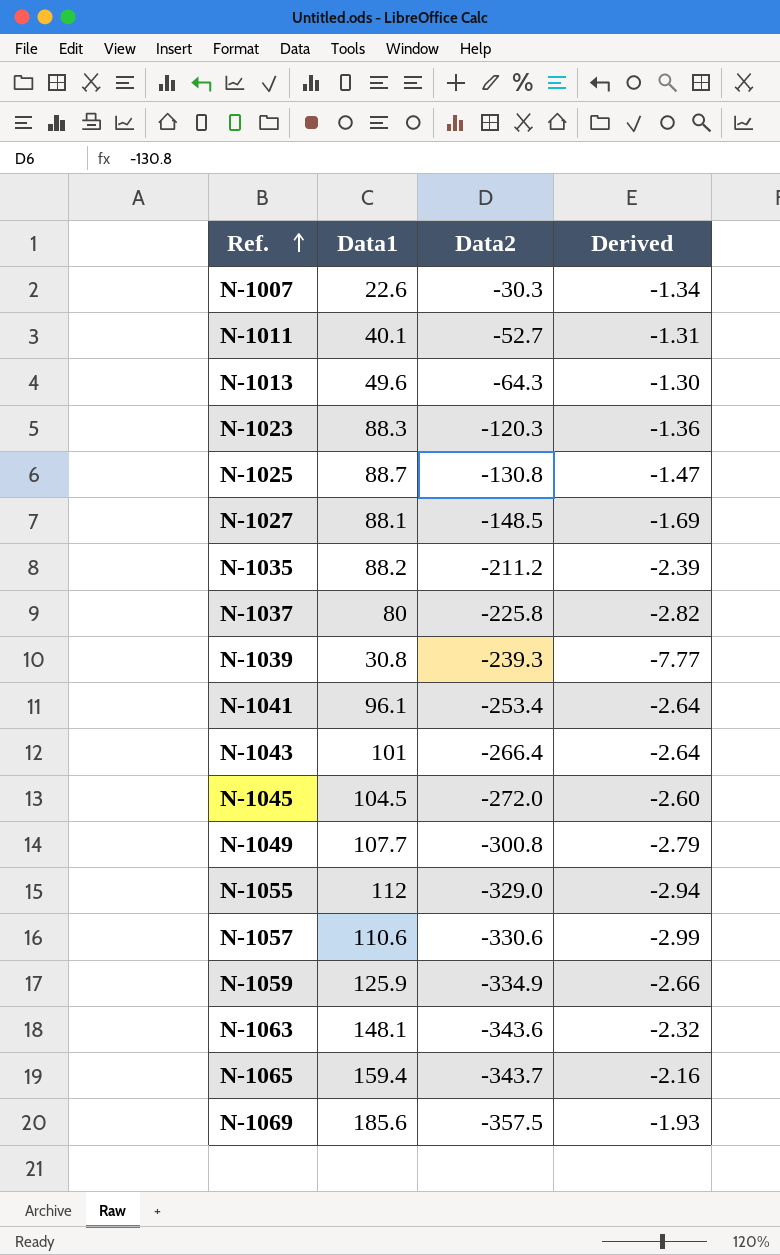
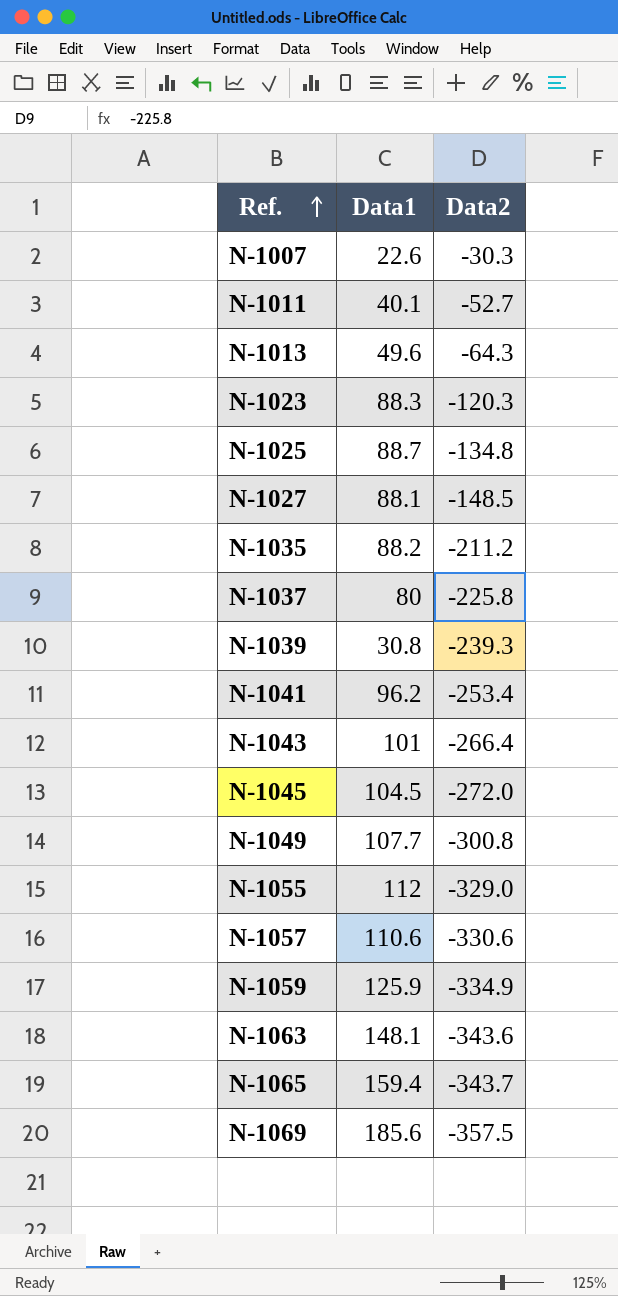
column Derived | formula: [Data2] / [Data1] -> none
N-1025 | Data2: -130.8 -> -134.8
N-1041 | Data1: 96.1 -> 96.2

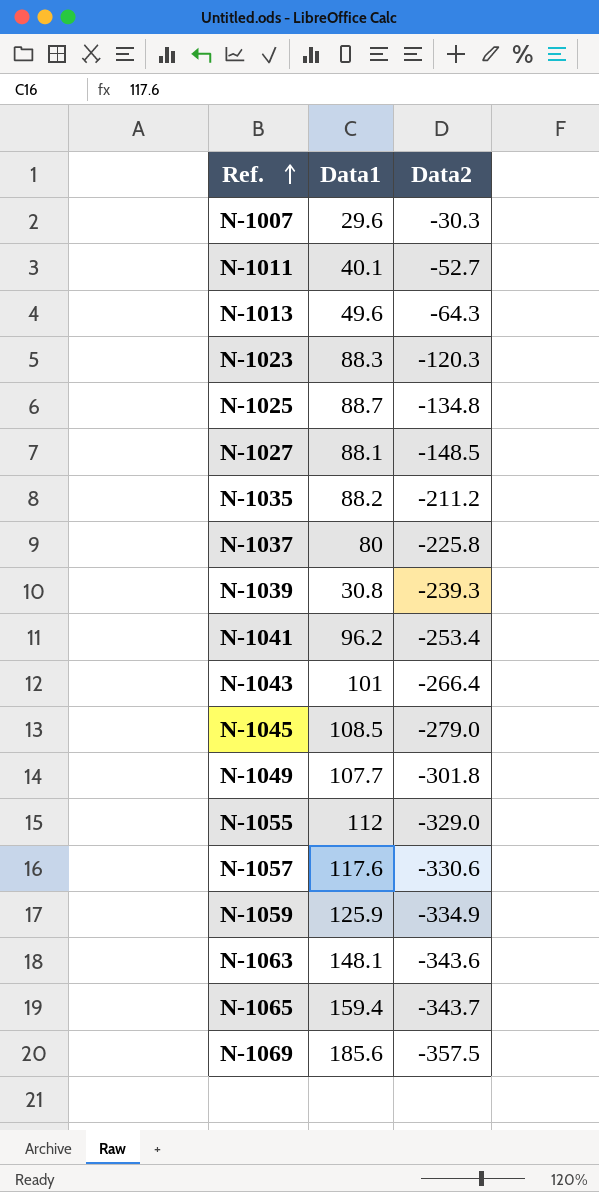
N-1007 | Data1: 22.6 -> 29.6
N-1045 | Data1: 104.5 -> 108.5
N-1045 | Data2: -272.0 -> -279.0
N-1049 | Data2: -300.8 -> -301.8
N-1057 | Data1: 110.6 -> 117.6

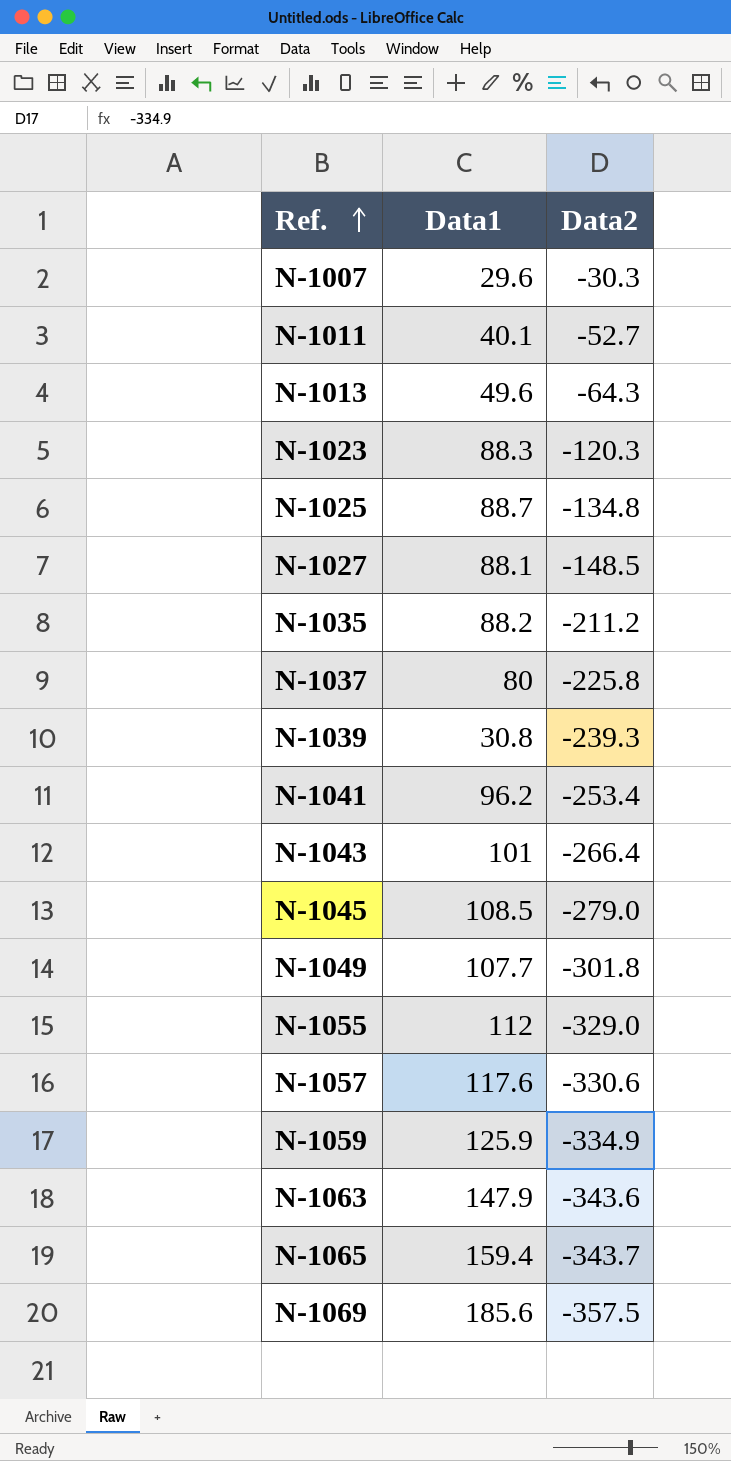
N-1063 | Data1: 148.1 -> 147.9

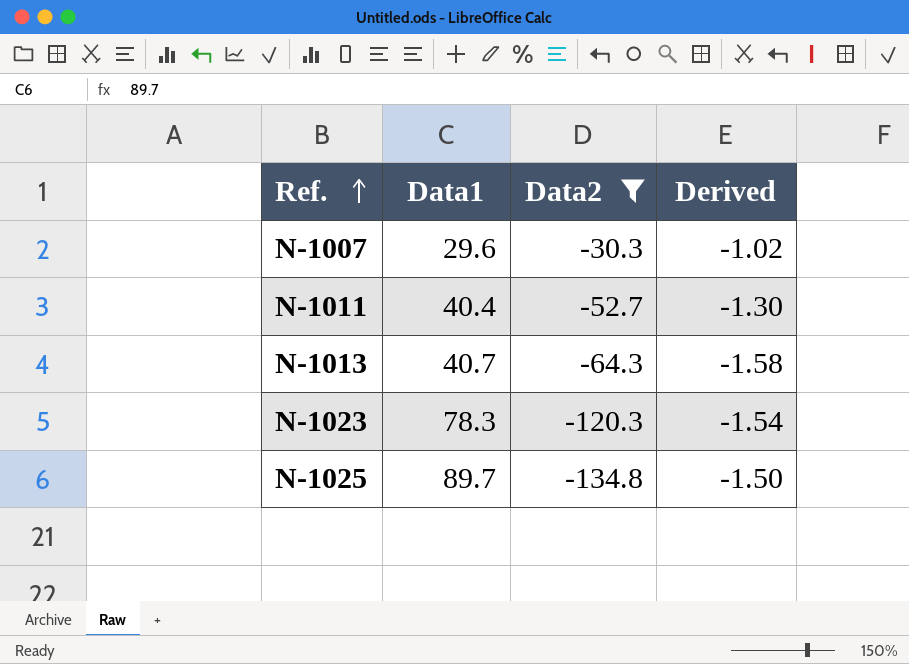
filter: none -> Data2 >= -134.8
column Derived | formula: none -> [Data2] / [Data1]
N-1011 | Data1: 40.1 -> 40.4
N-1013 | Data1: 49.6 -> 40.7
N-1023 | Data1: 88.3 -> 78.3
N-1025 | Data1: 88.7 -> 89.7

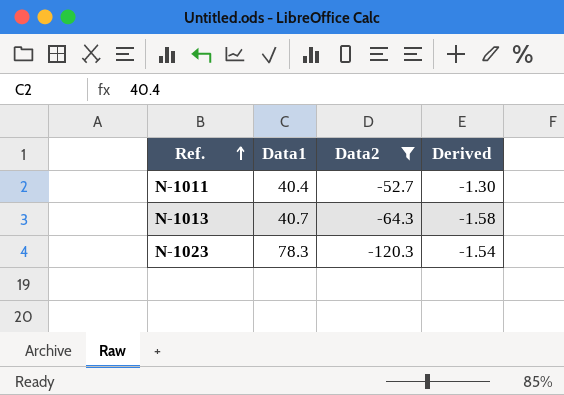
row N-1007: 29.6 | -30.3 | -1.02 -> none
row N-1025: 89.7 | -134.8 | -1.50 -> none

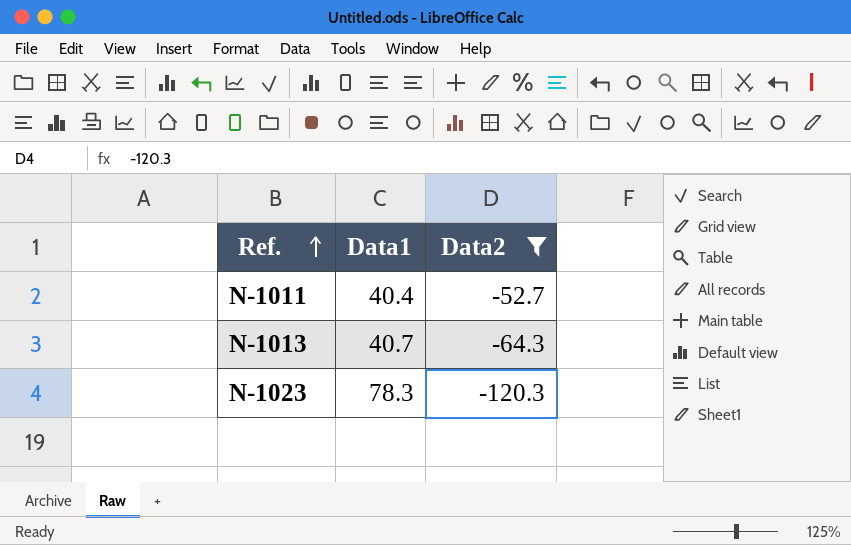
column Derived | formula: [Data2] / [Data1] -> none

